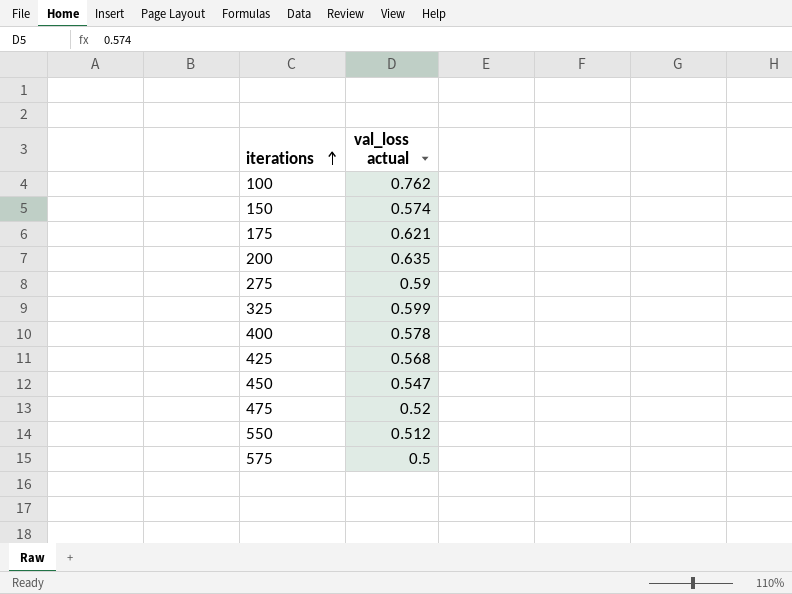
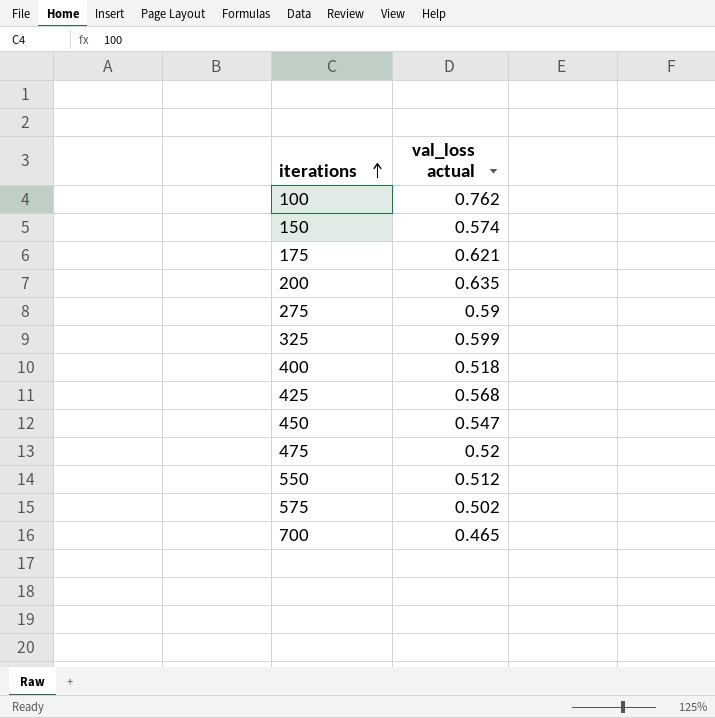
400 | val_loss actual: 0.578 -> 0.518
575 | val_loss actual: 0.5 -> 0.502
row 700: none -> 0.465

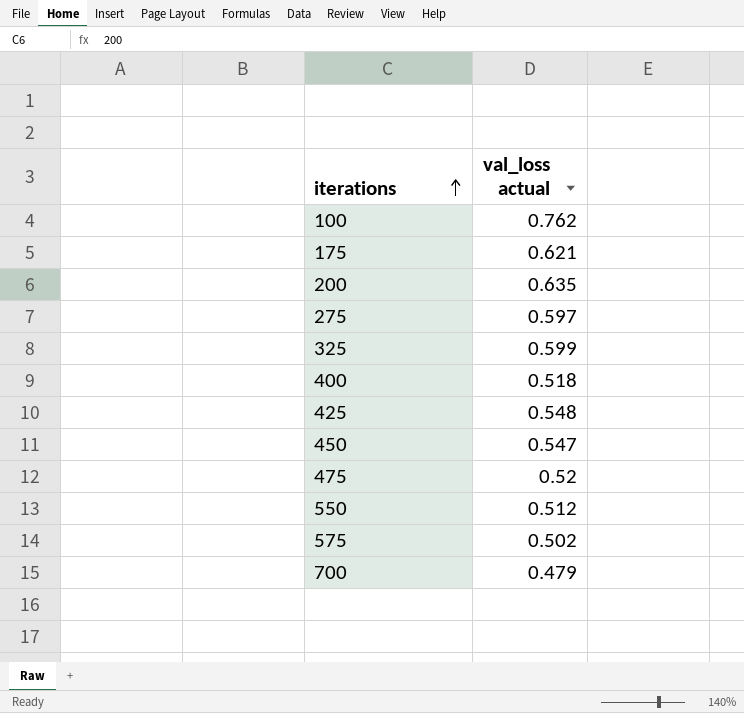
row 150: 0.574 -> none
275 | val_loss actual: 0.59 -> 0.597
425 | val_loss actual: 0.568 -> 0.548
700 | val_loss actual: 0.465 -> 0.479

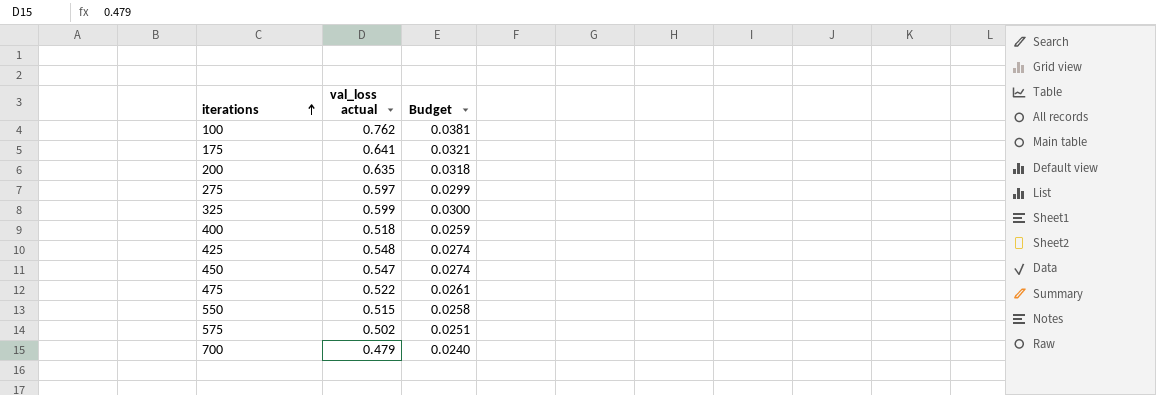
column Budget | formula: none -> [val_loss actual] * 0.05
175 | val_loss actual: 0.621 -> 0.641
475 | val_loss actual: 0.52 -> 0.522
550 | val_loss actual: 0.512 -> 0.515

